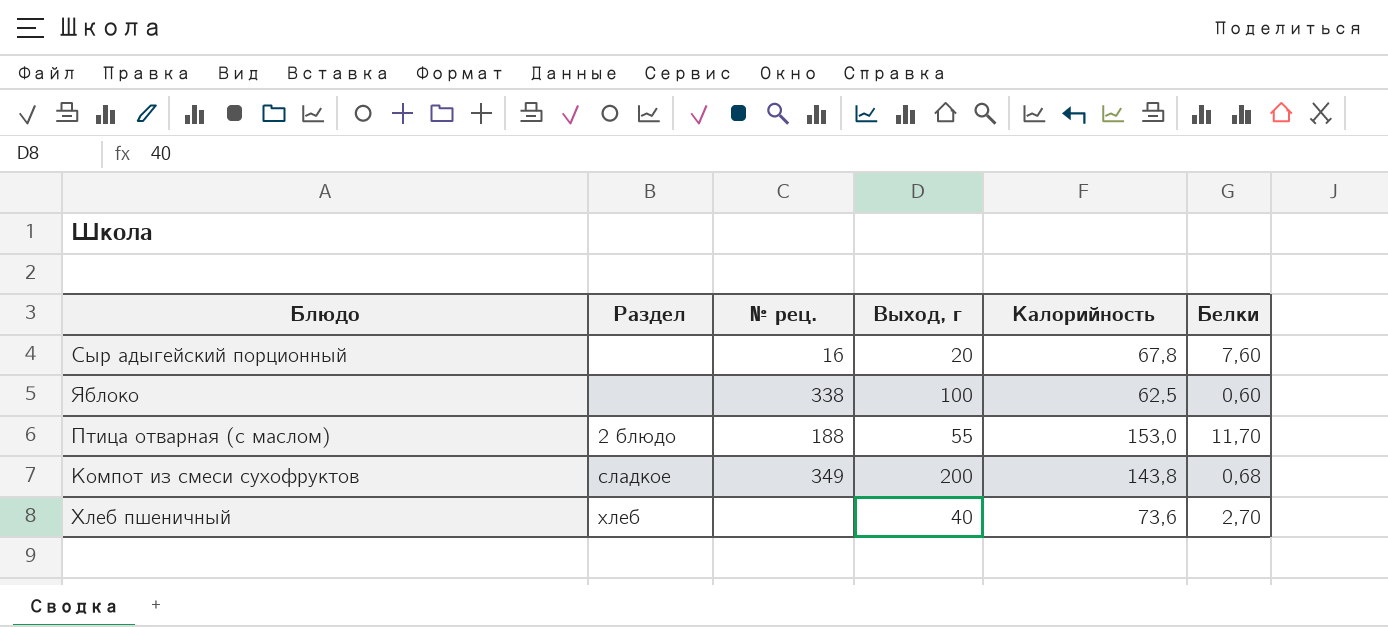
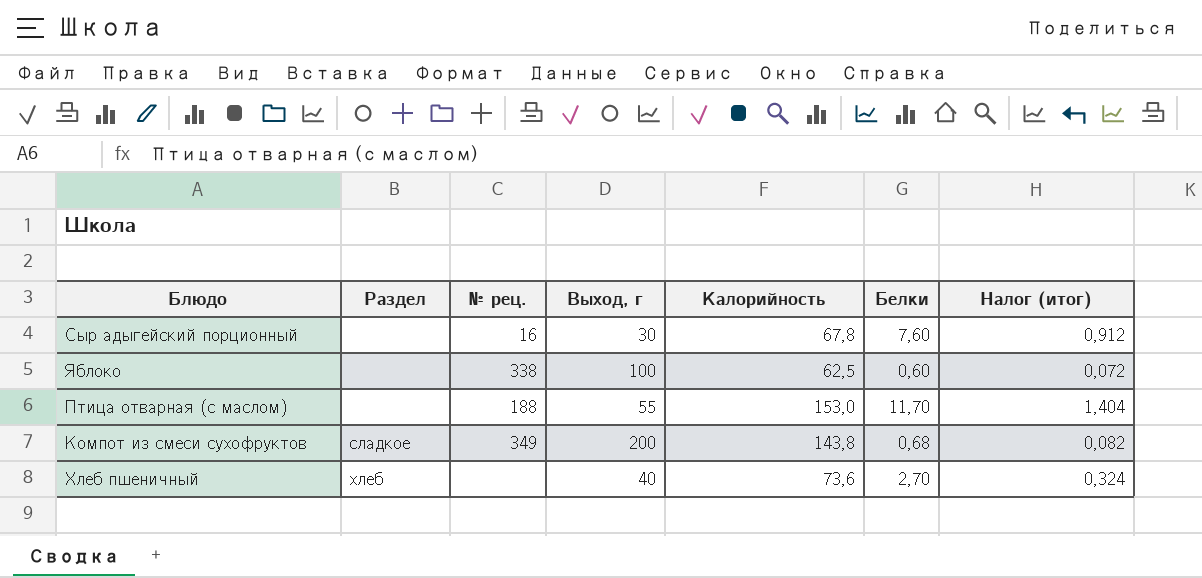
column Налог (итог) | formula: none -> [Белки] * 0,12
Сыр адыгейский порционный | Выход, г: 20 -> 30
Птица отварная (с маслом) | Раздел: 2 блюдо -> none

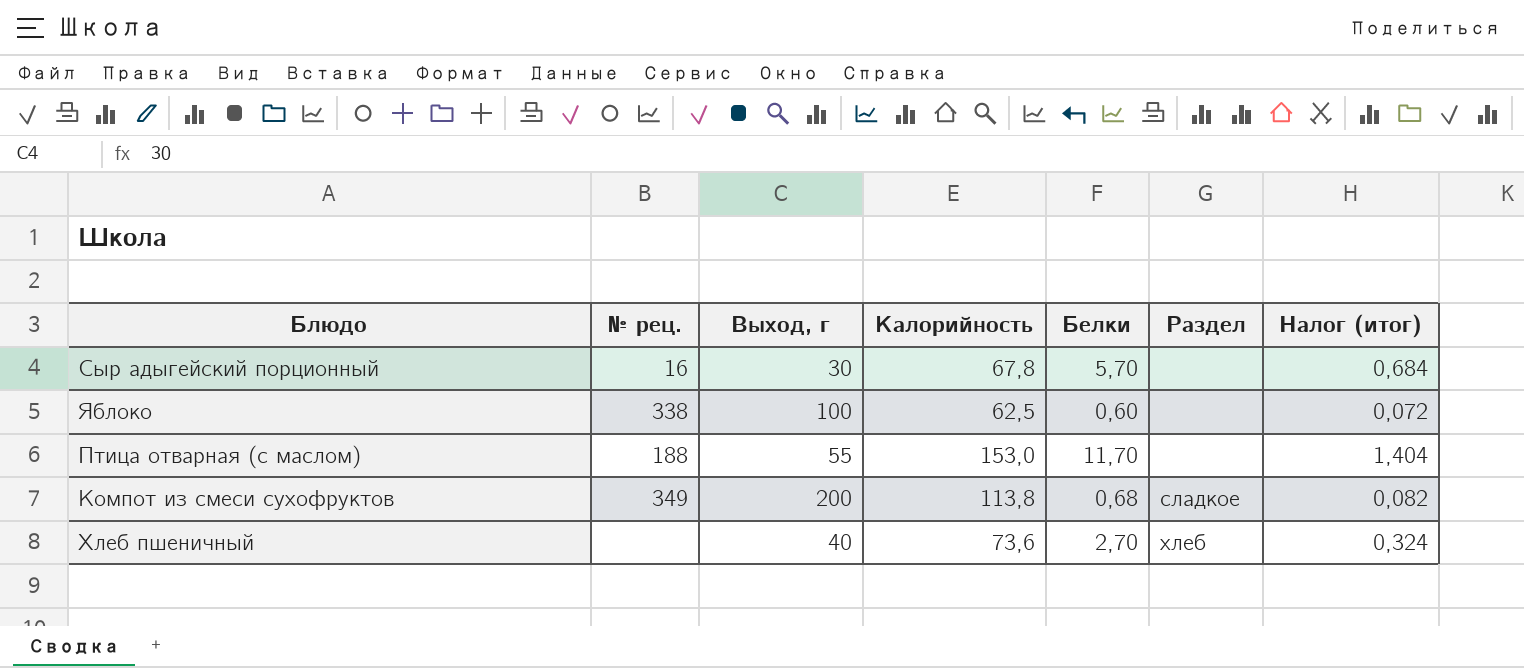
column Раздел | position: 2 -> 6
Сыр адыгейский порционный | Белки: 7,60 -> 5,70
Сыр адыгейский порционный | Налог (итог): 0,912 -> 0,684
Компот из смеси сухофруктов | Калорийность: 143,8 -> 113,8

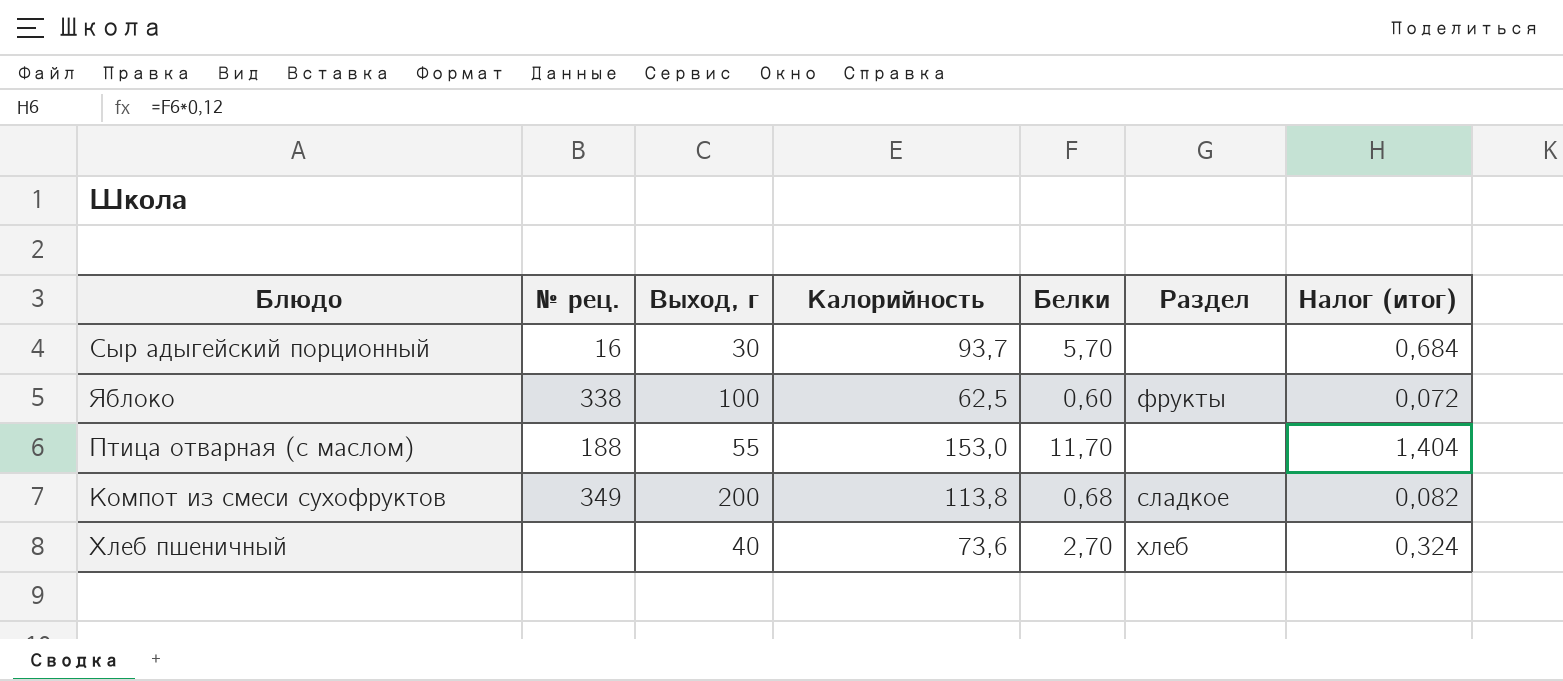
Сыр адыгейский порционный | Калорийность: 67,8 -> 93,7
Яблоко | Раздел: none -> фрукты

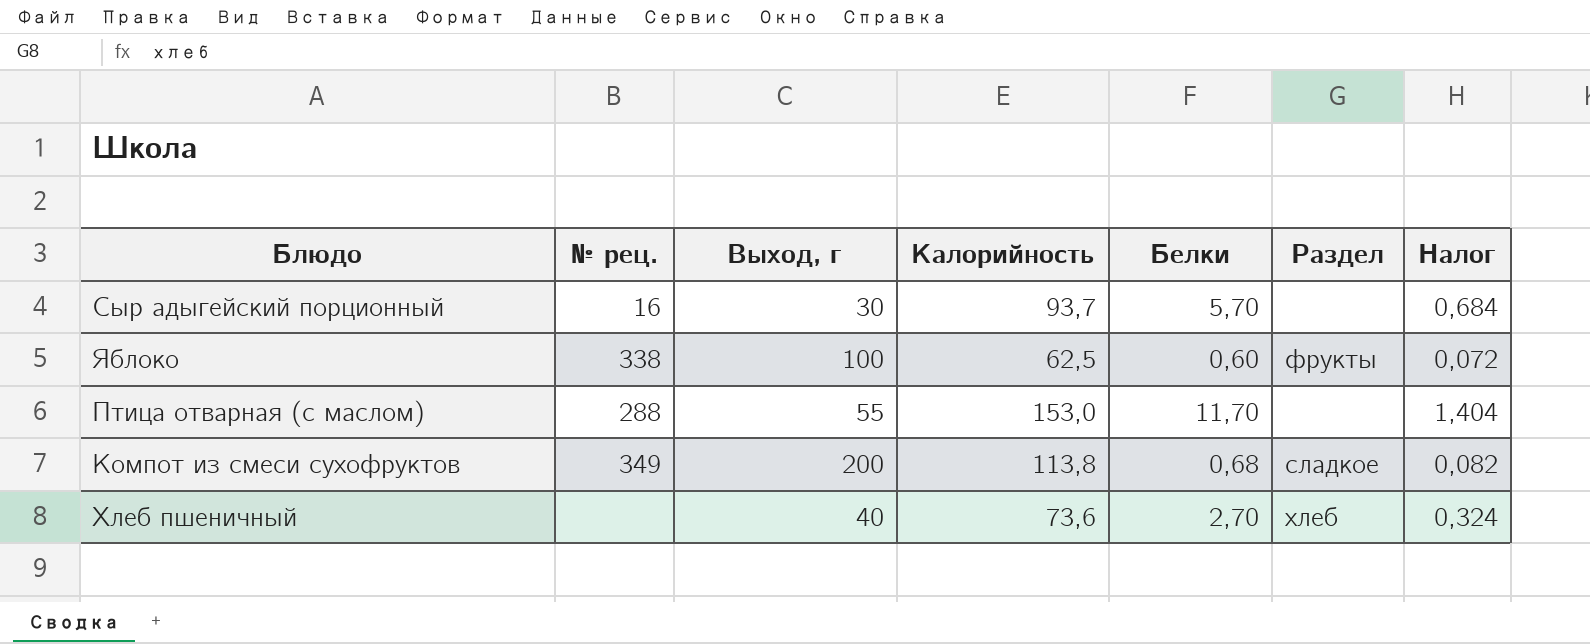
column name: Налог (итог) -> Налог
Птица отварная (с маслом) | № рец.: 188 -> 288

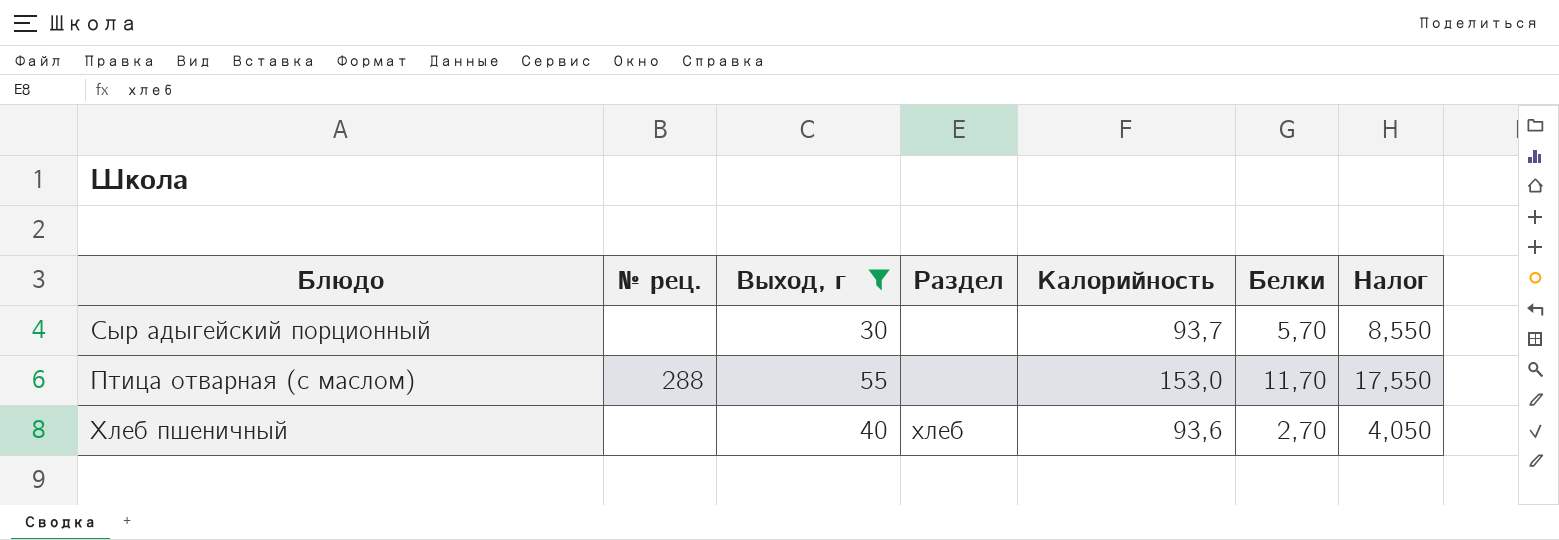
filter: none -> Выход, г <= 55
column Раздел | position: 6 -> 4
column Налог | formula: [Белки] * 0,12 -> [Белки] * 1,5
Сыр адыгейский порционный | № рец.: 16 -> none
Хлеб пшеничный | Калорийность: 73,6 -> 93,6

